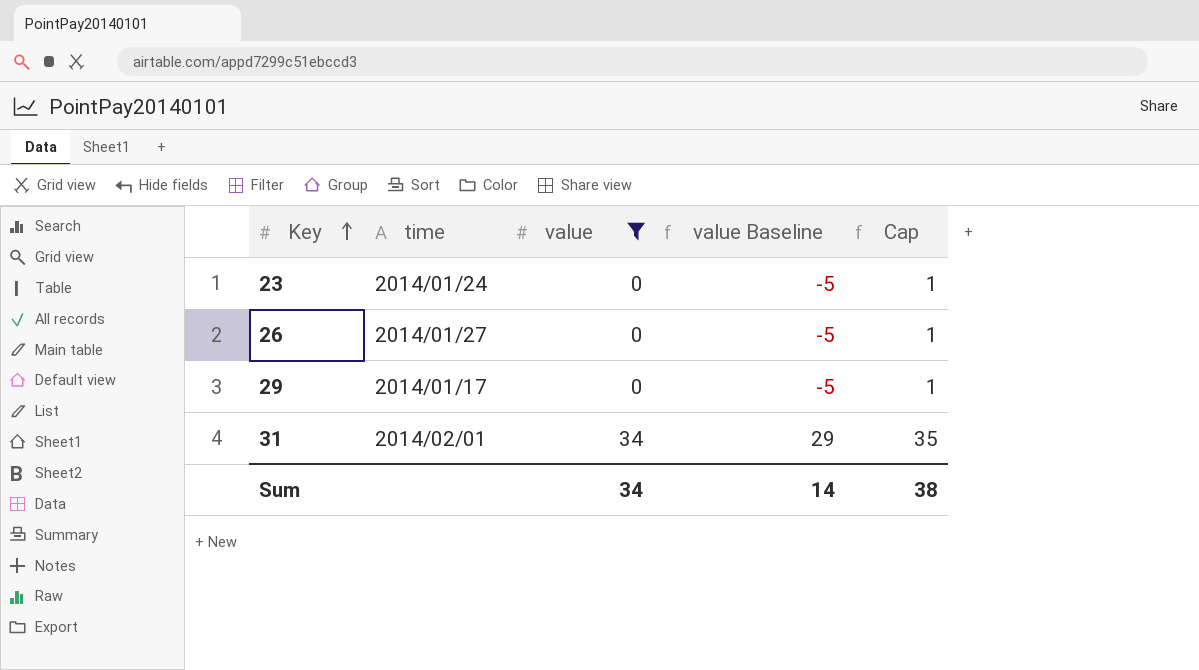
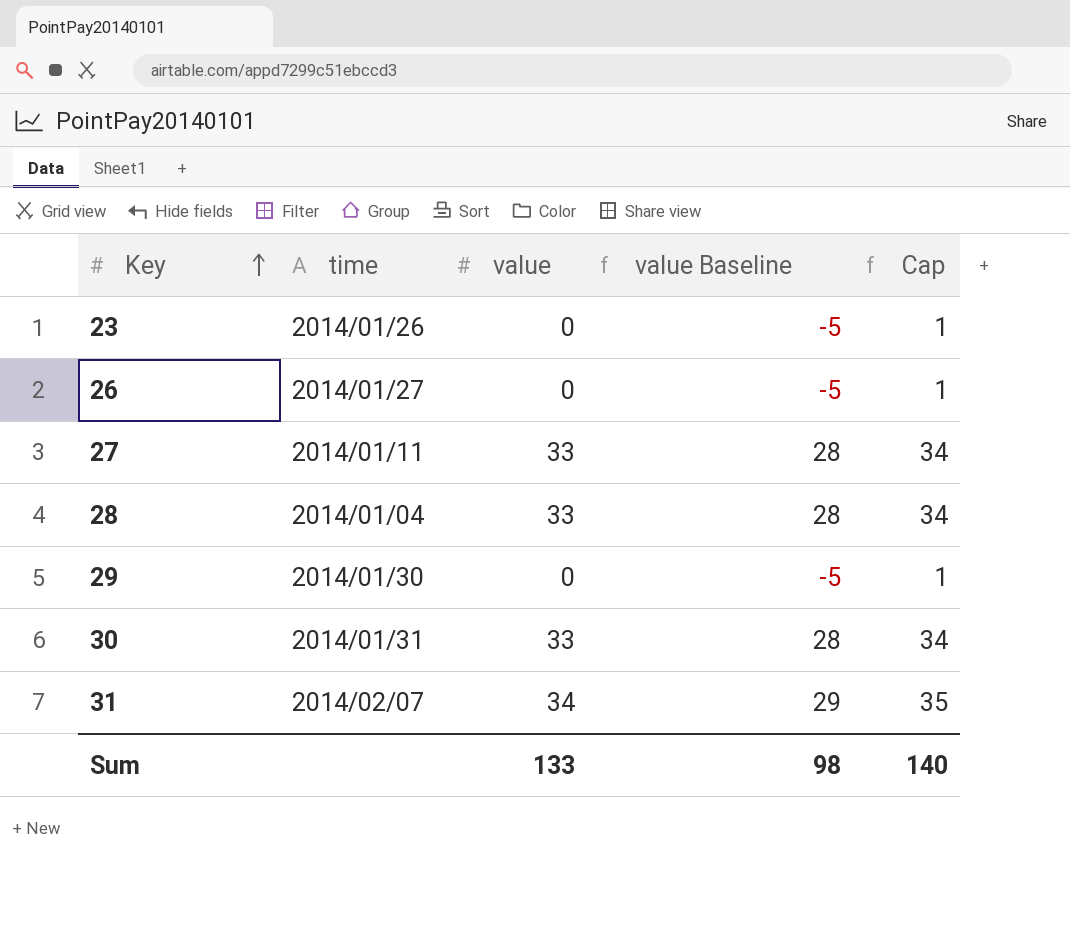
filter: value != 33 -> none
23 | time: 2014/01/24 -> 2014/01/26
29 | time: 2014/01/17 -> 2014/01/30
31 | time: 2014/02/01 -> 2014/02/07
Sum | value: 34 -> 133
Sum | value Baseline: 14 -> 98
Sum | Cap: 38 -> 140

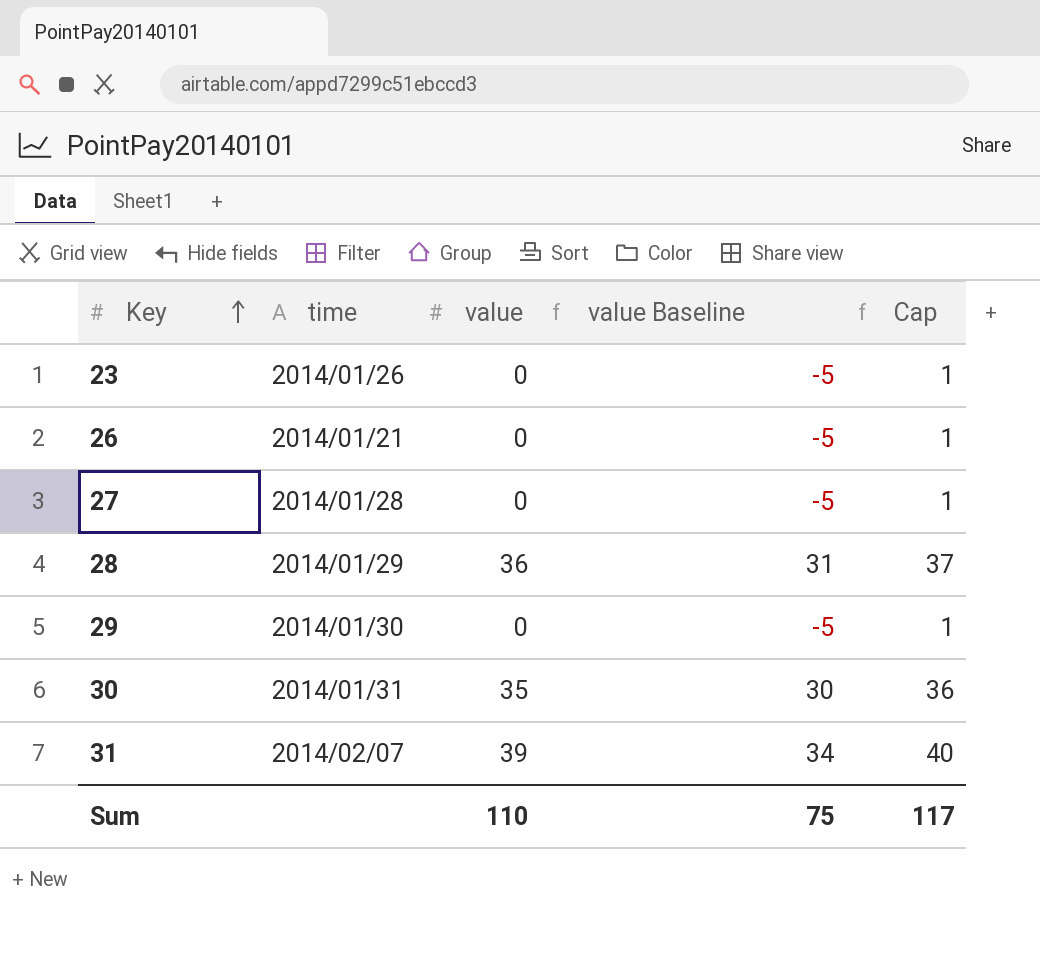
26 | time: 2014/01/27 -> 2014/01/21
27 | time: 2014/01/11 -> 2014/01/28
27 | value: 33 -> 0
27 | value Baseline: 28 -> -5
27 | Cap: 34 -> 1
28 | time: 2014/01/04 -> 2014/01/29
28 | value: 33 -> 36
28 | value Baseline: 28 -> 31
28 | Cap: 34 -> 37
30 | value: 33 -> 35
30 | value Baseline: 28 -> 30
30 | Cap: 34 -> 36
31 | value: 34 -> 39
31 | value Baseline: 29 -> 34
31 | Cap: 35 -> 40
Sum | value: 133 -> 110
Sum | value Baseline: 98 -> 75
Sum | Cap: 140 -> 117

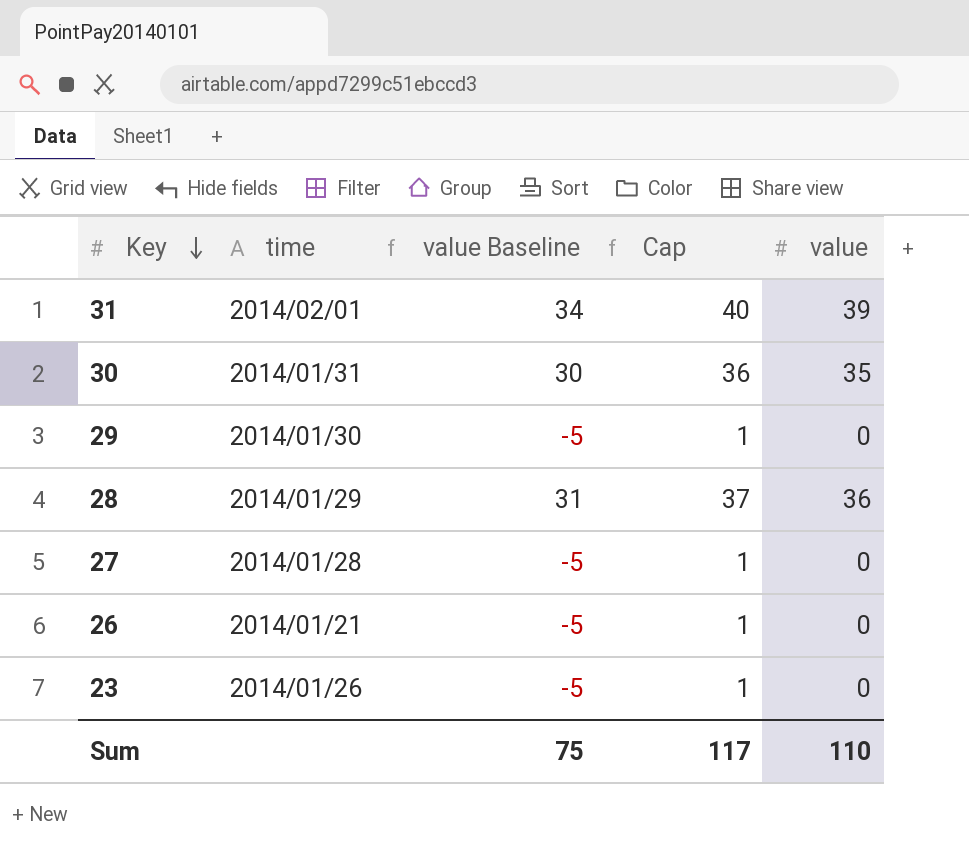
row order: Key ascending -> Key descending
column value | position: 3 -> 5
31 | time: 2014/02/07 -> 2014/02/01

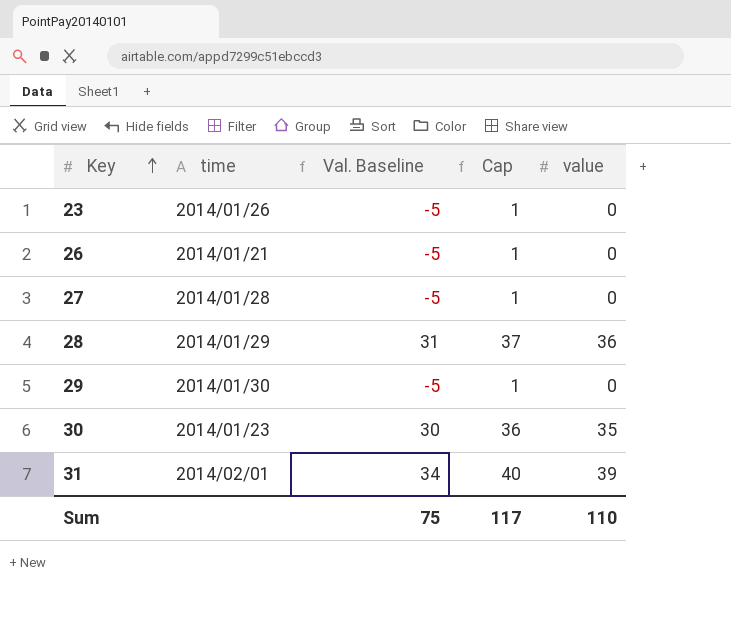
row order: Key descending -> Key ascending
column name: value Baseline -> Val. Baseline
30 | time: 2014/01/31 -> 2014/01/23

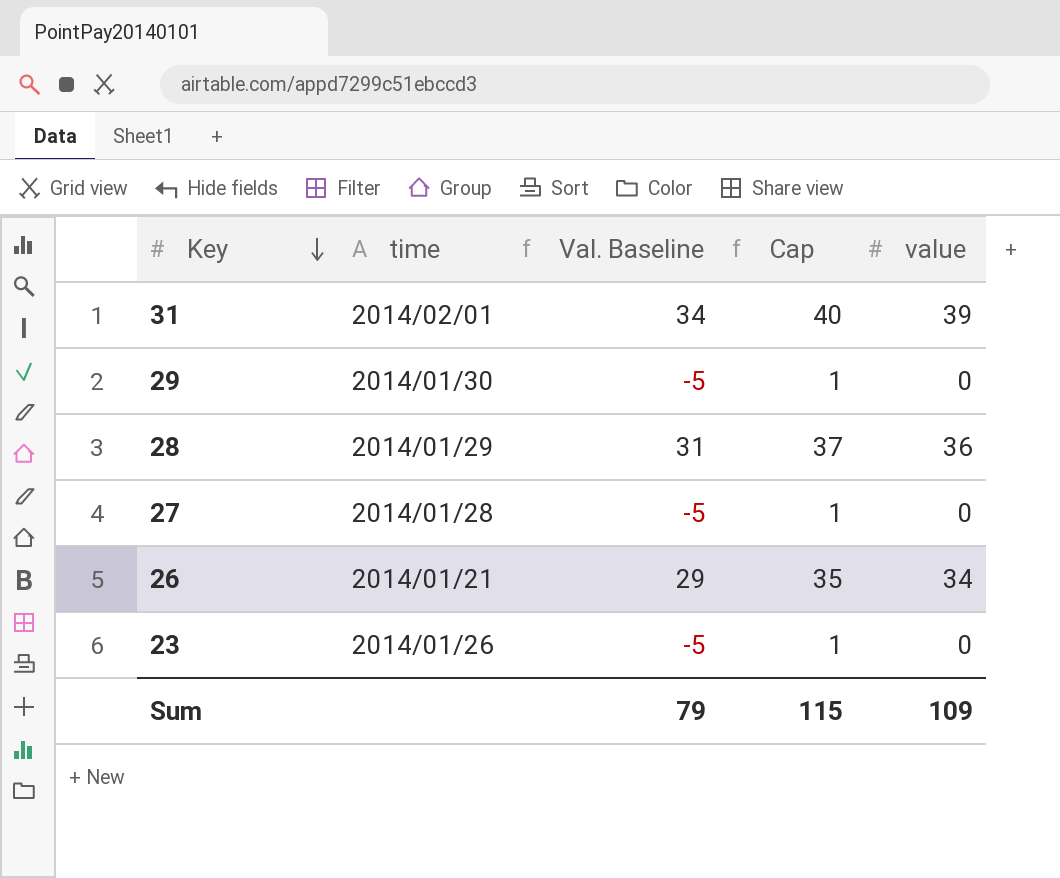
row order: Key ascending -> Key descending
row 30: 2014/01/23 | 30 | 36 | 35 -> none
26 | Val. Baseline: -5 -> 29
26 | Cap: 1 -> 35
26 | value: 0 -> 34
Sum | Val. Baseline: 75 -> 79
Sum | Cap: 117 -> 115
Sum | value: 110 -> 109

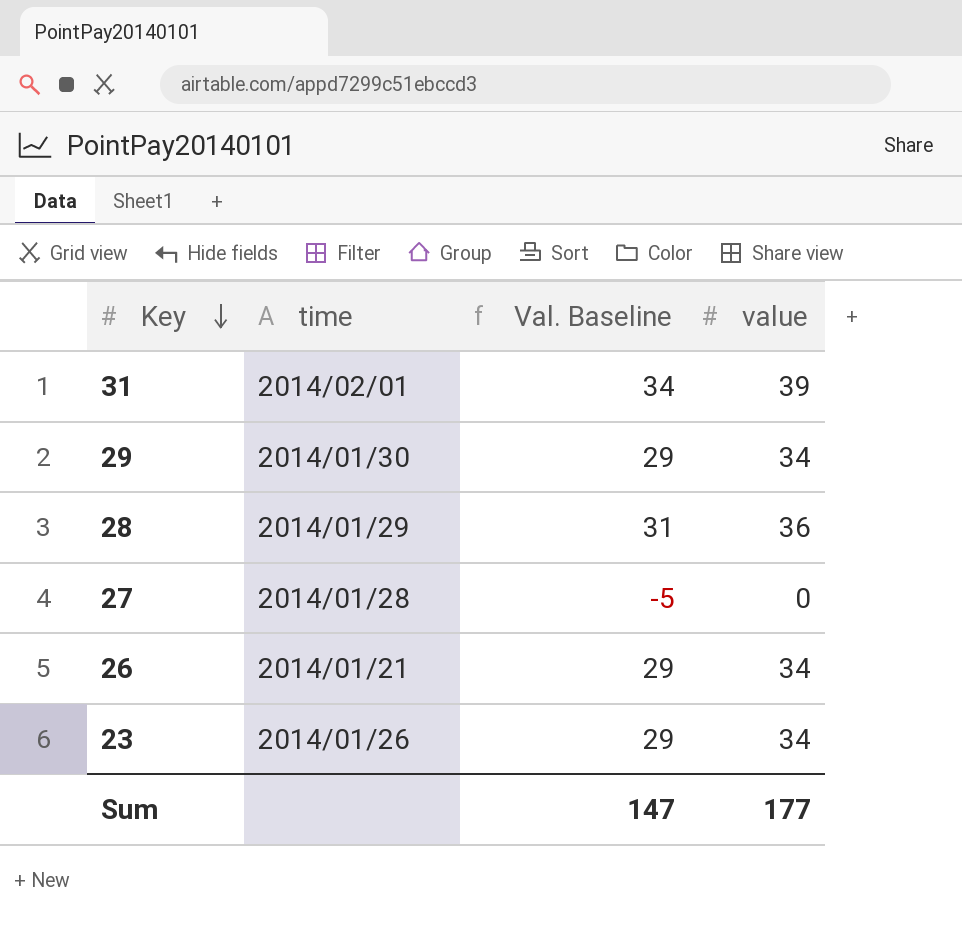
column Cap | formula: [value] + 1 -> none
29 | Val. Baseline: -5 -> 29
29 | value: 0 -> 34
23 | Val. Baseline: -5 -> 29
23 | value: 0 -> 34
Sum | Val. Baseline: 79 -> 147
Sum | value: 109 -> 177

